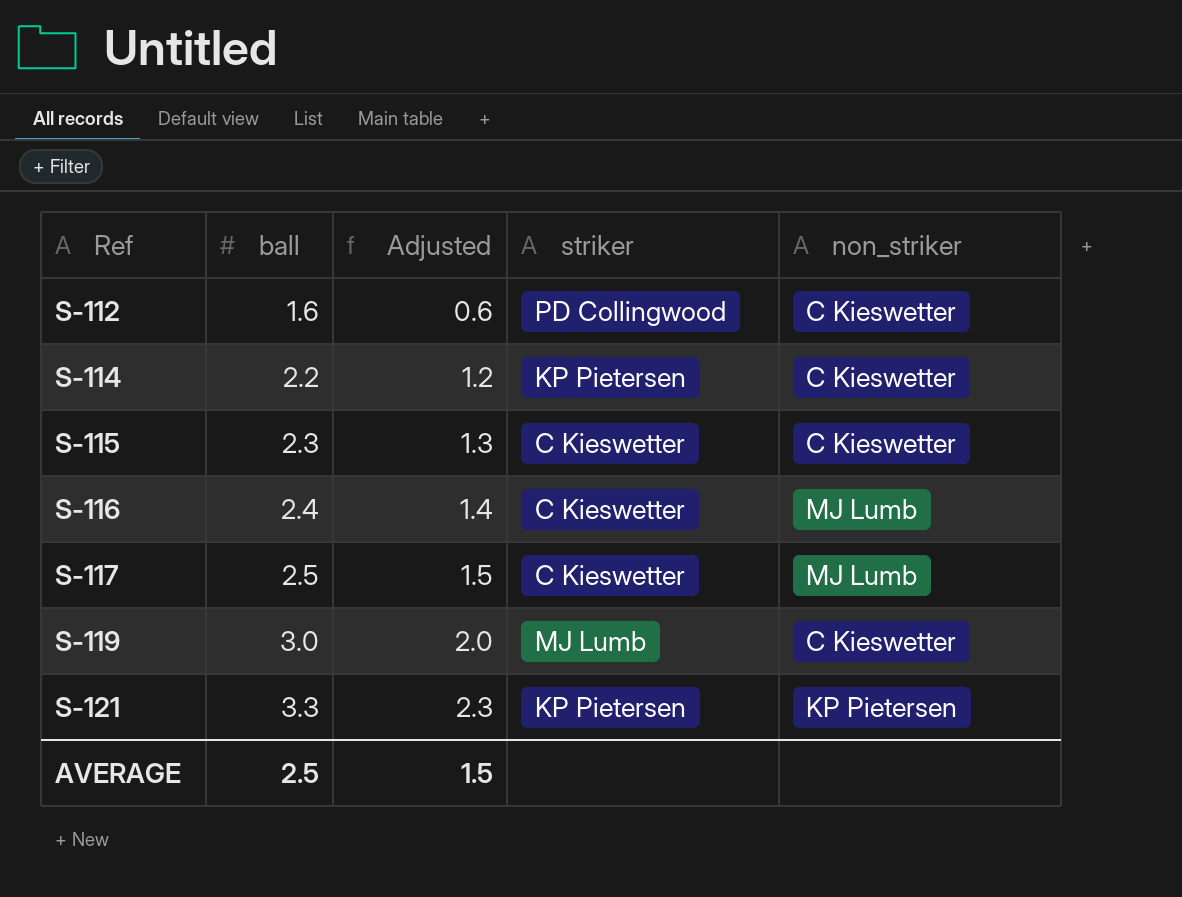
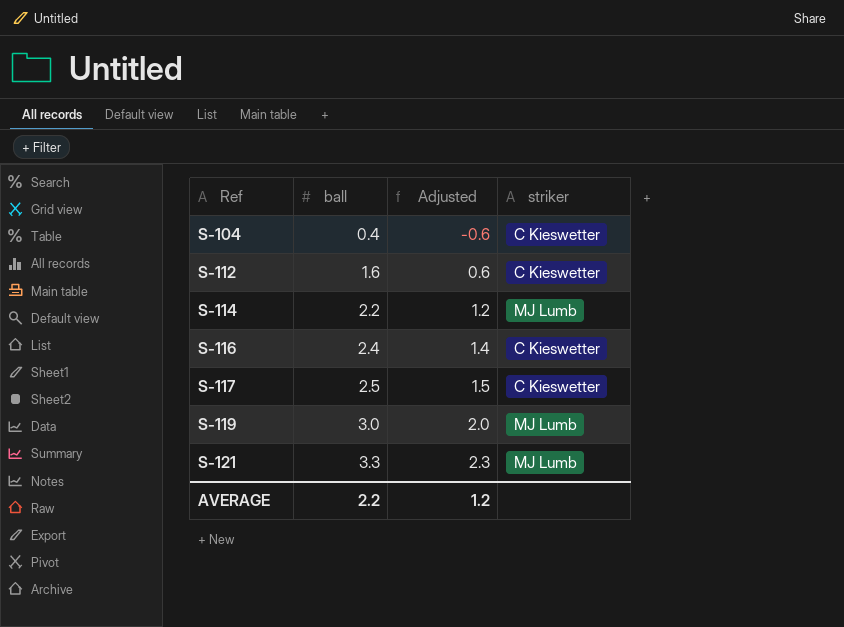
column non_striker | position: 5 -> none
row S-115: 2.3 | 1.3 | C Kieswetter | C Kieswetter -> none
row S-104: none -> 0.4 | -0.6 | C Kieswetter
S-112 | striker: PD Collingwood -> C Kieswetter
S-114 | striker: KP Pietersen -> MJ Lumb
S-121 | striker: KP Pietersen -> MJ Lumb
AVERAGE | ball: 2.5 -> 2.2
AVERAGE | Adjusted: 1.5 -> 1.2

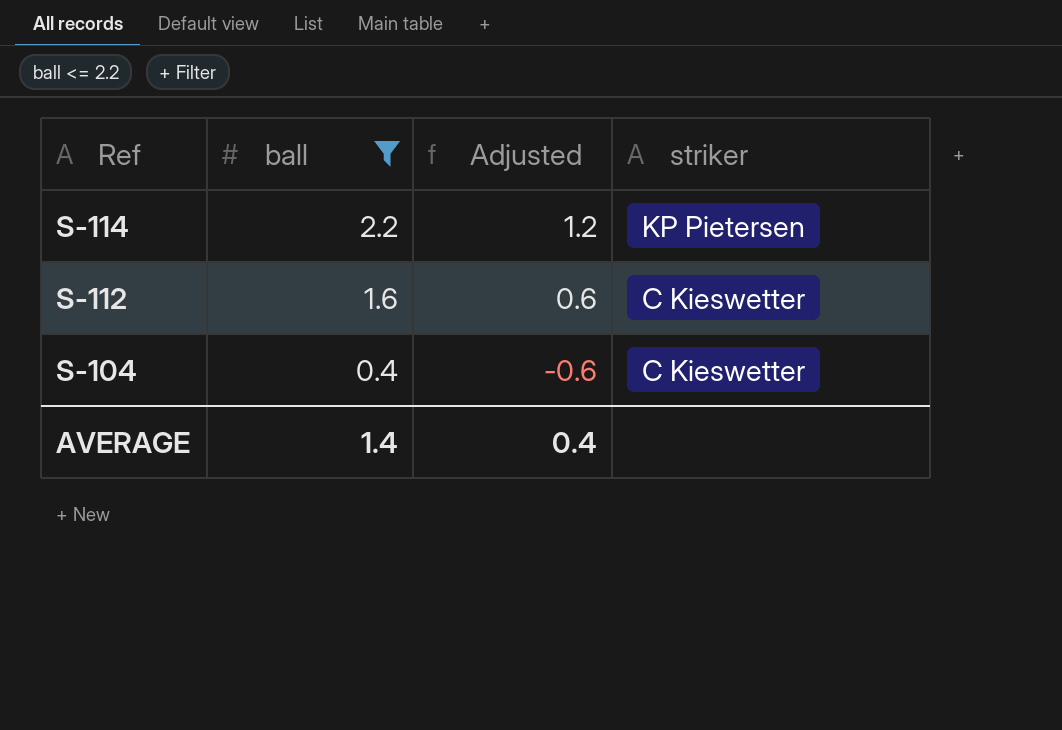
filter: none -> ball <= 2.2
row order: Ref ascending -> Ref descending
S-114 | striker: MJ Lumb -> KP Pietersen
AVERAGE | ball: 2.2 -> 1.4
AVERAGE | Adjusted: 1.2 -> 0.4

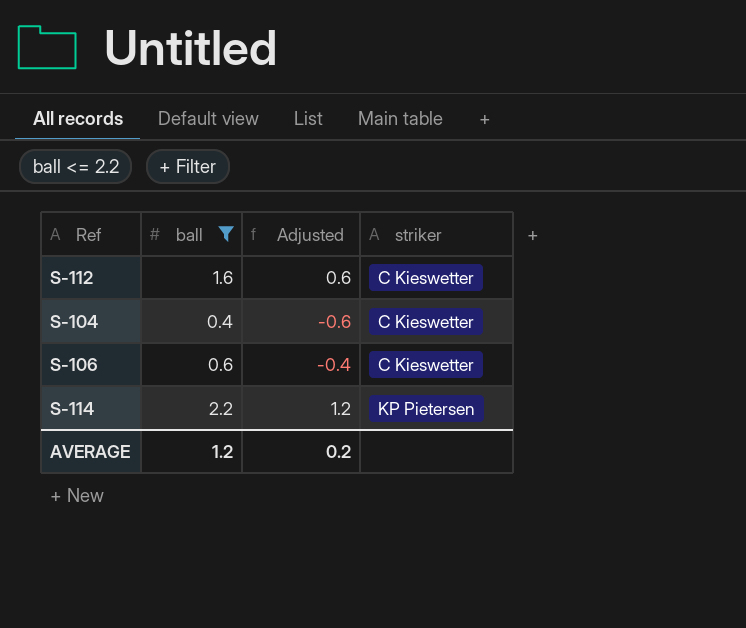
row order: Ref descending -> striker ascending
row S-106: none -> 0.6 | -0.4 | C Kieswetter
AVERAGE | ball: 1.4 -> 1.2
AVERAGE | Adjusted: 0.4 -> 0.2

